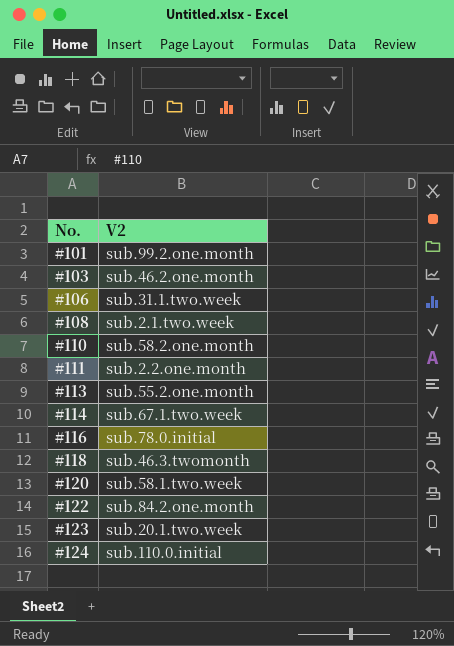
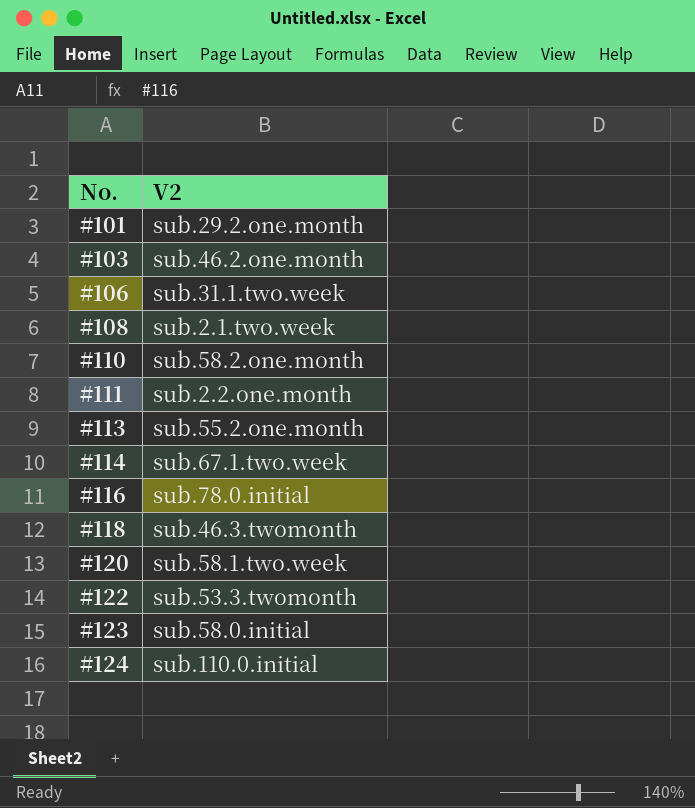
#101 | V2: sub.99.2.one.month -> sub.29.2.one.month
#122 | V2: sub.84.2.one.month -> sub.53.3.twomonth
#123 | V2: sub.20.1.two.week -> sub.58.0.initial

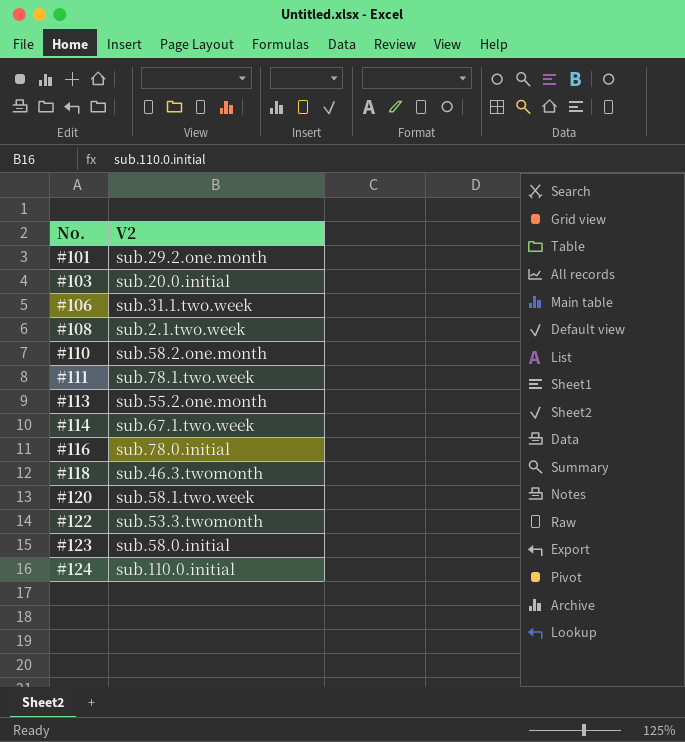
#103 | V2: sub.46.2.one.month -> sub.20.0.initial
#111 | V2: sub.2.2.one.month -> sub.78.1.two.week

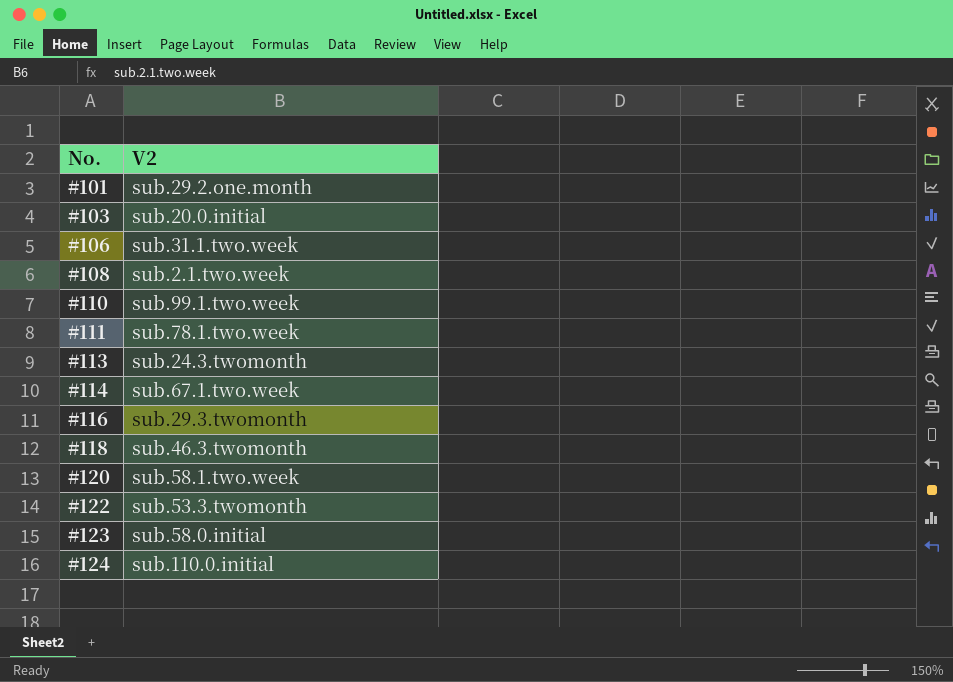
#110 | V2: sub.58.2.one.month -> sub.99.1.two.week
#113 | V2: sub.55.2.one.month -> sub.24.3.twomonth
#116 | V2: sub.78.0.initial -> sub.29.3.twomonth

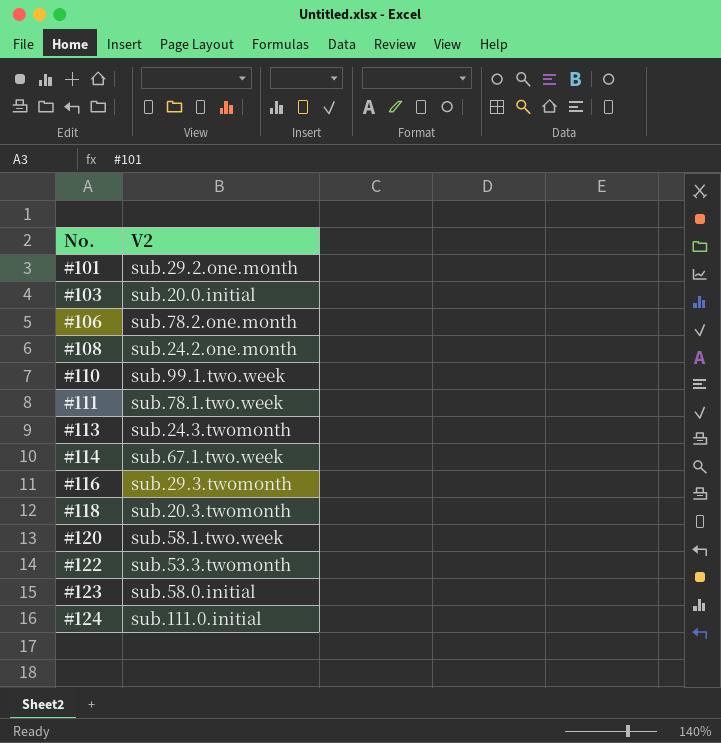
#106 | V2: sub.31.1.two.week -> sub.78.2.one.month
#108 | V2: sub.2.1.two.week -> sub.24.2.one.month
#118 | V2: sub.46.3.twomonth -> sub.20.3.twomonth
#124 | V2: sub.110.0.initial -> sub.111.0.initial

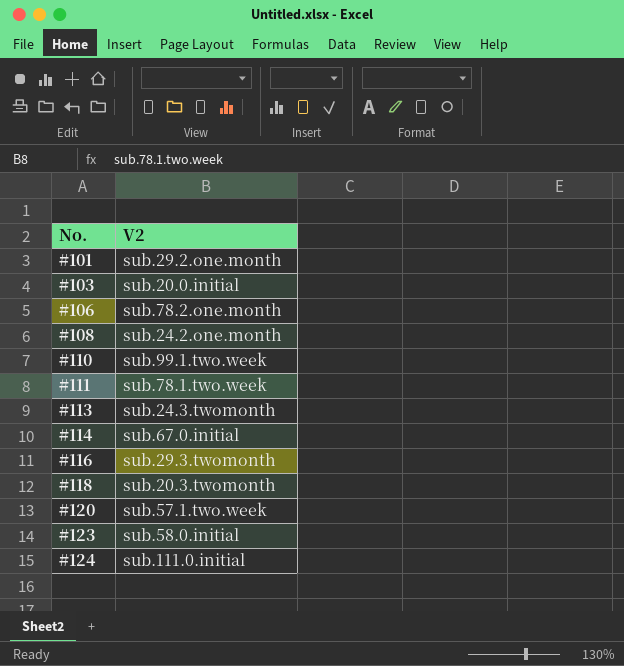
row #122: sub.53.3.twomonth -> none
#114 | V2: sub.67.1.two.week -> sub.67.0.initial
#120 | V2: sub.58.1.two.week -> sub.57.1.two.week

